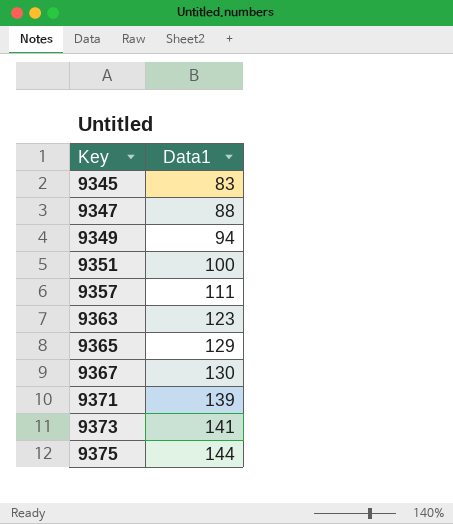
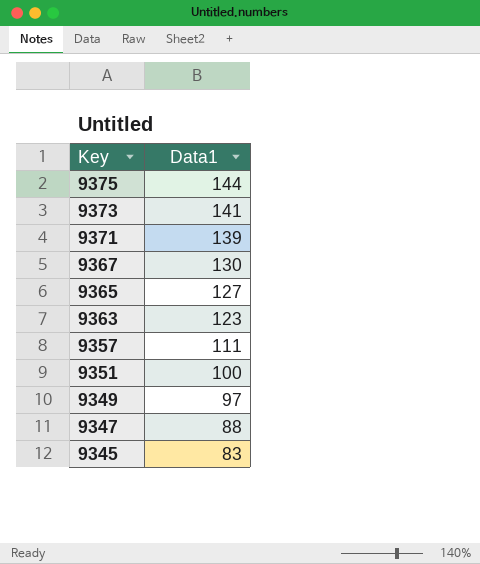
row order: Key ascending -> Key descending
9365 | Data1: 129 -> 127
9349 | Data1: 94 -> 97

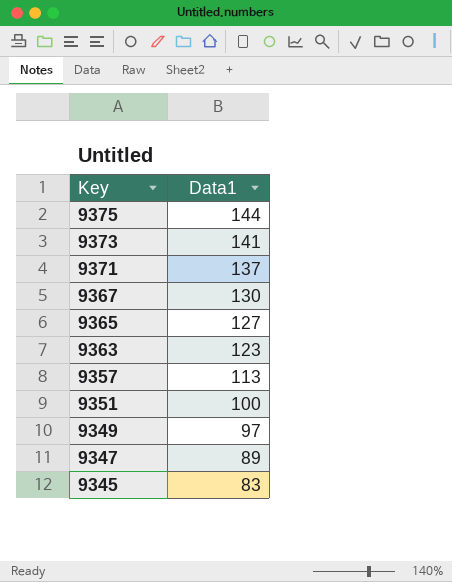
9371 | Data1: 139 -> 137
9357 | Data1: 111 -> 113
9347 | Data1: 88 -> 89

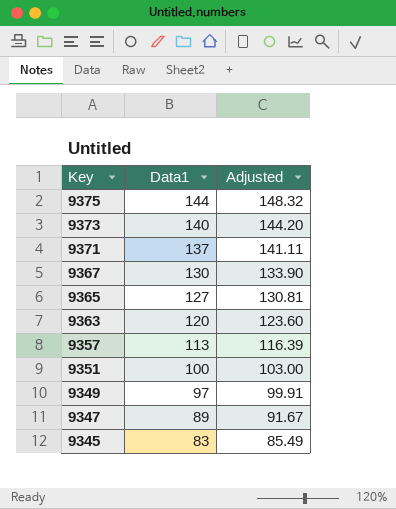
column Adjusted | formula: none -> [Data1] * 1.03
9373 | Data1: 141 -> 140
9363 | Data1: 123 -> 120

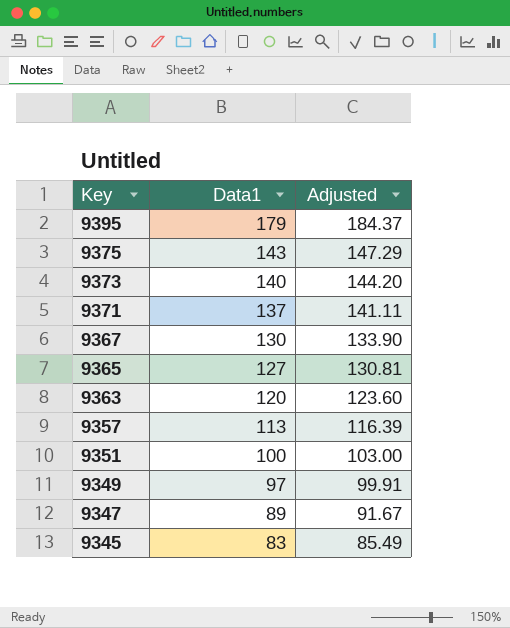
row 9395: none -> 179 | 184.37
9375 | Data1: 144 -> 143
9375 | Adjusted: 148.32 -> 147.29

